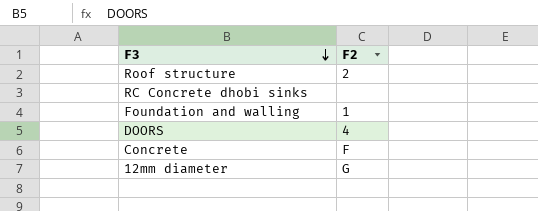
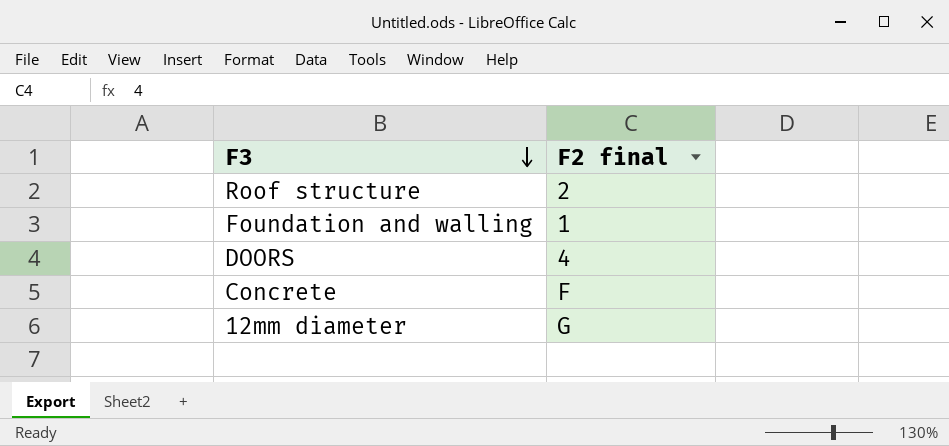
column name: F2 -> F2 final
row RC Concrete dhobi sinks: none -> none

